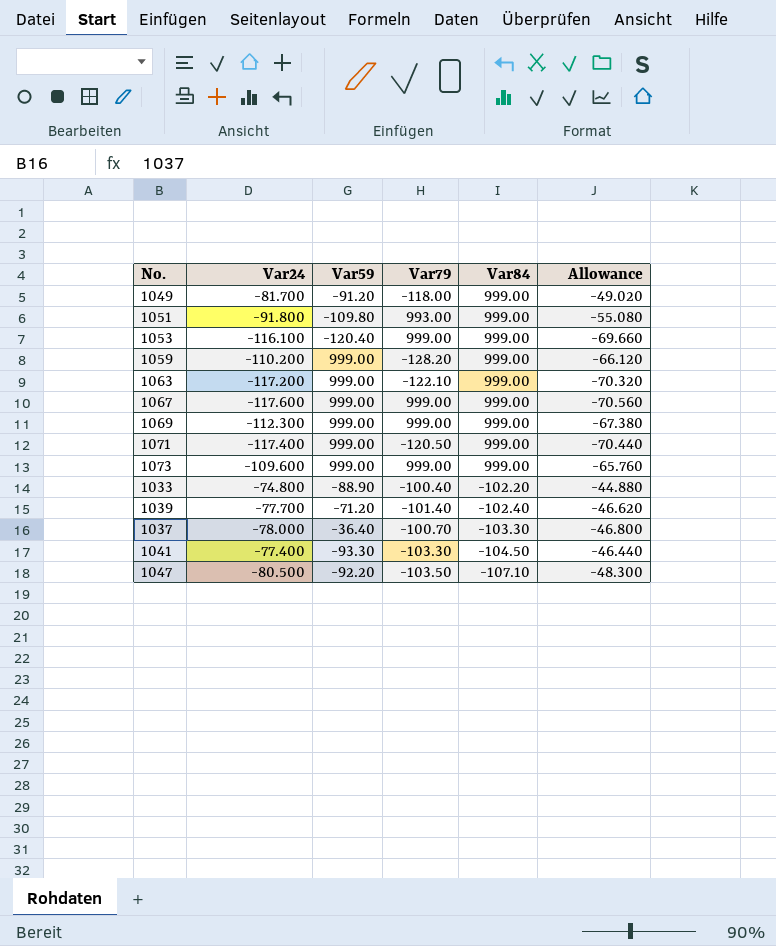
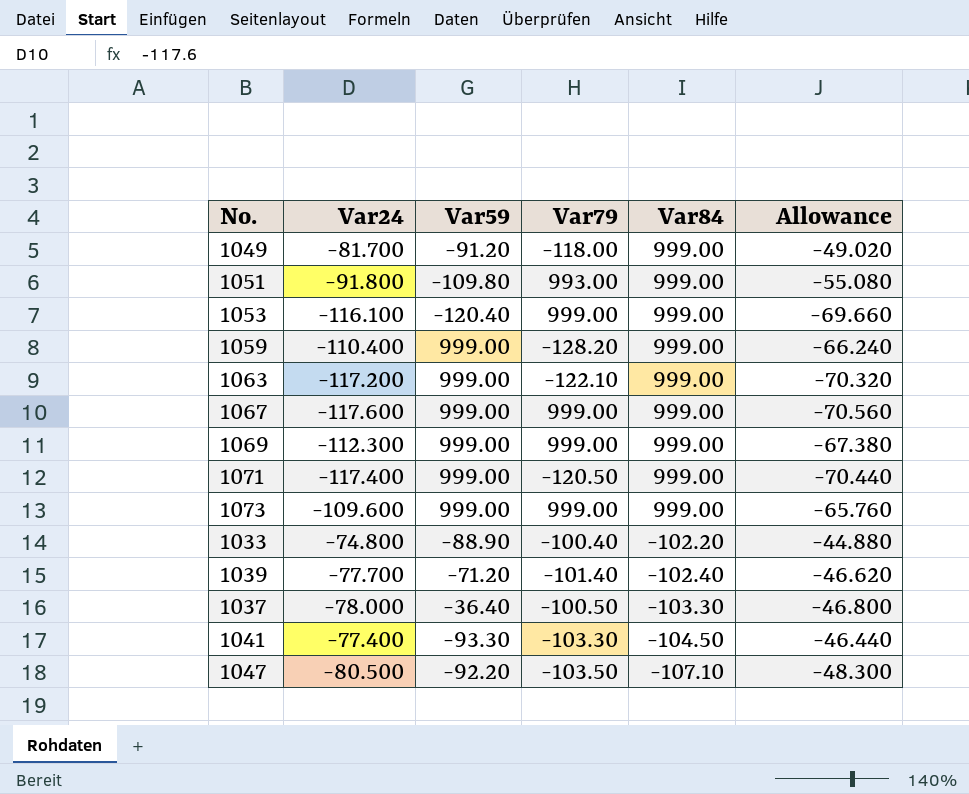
1059 | Var24: -110.200 -> -110.400
1059 | Allowance: -66.120 -> -66.240
1037 | Var79: -100.70 -> -100.50

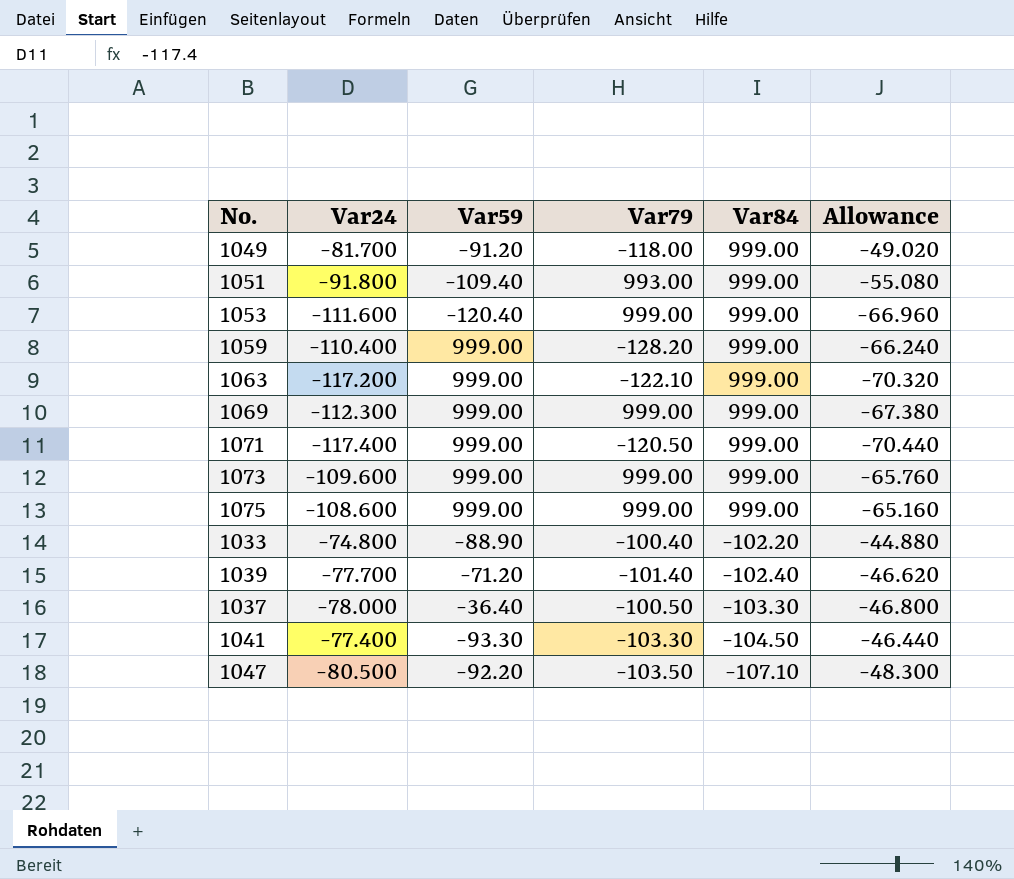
row 1067: -117.600 | 999.00 | 999.00 | 999.00 | -70.560 -> none
1051 | Var59: -109.80 -> -109.40
1053 | Var24: -116.100 -> -111.600
1053 | Allowance: -69.660 -> -66.960
row 1075: none -> -108.600 | 999.00 | 999.00 | 999.00 | -65.160

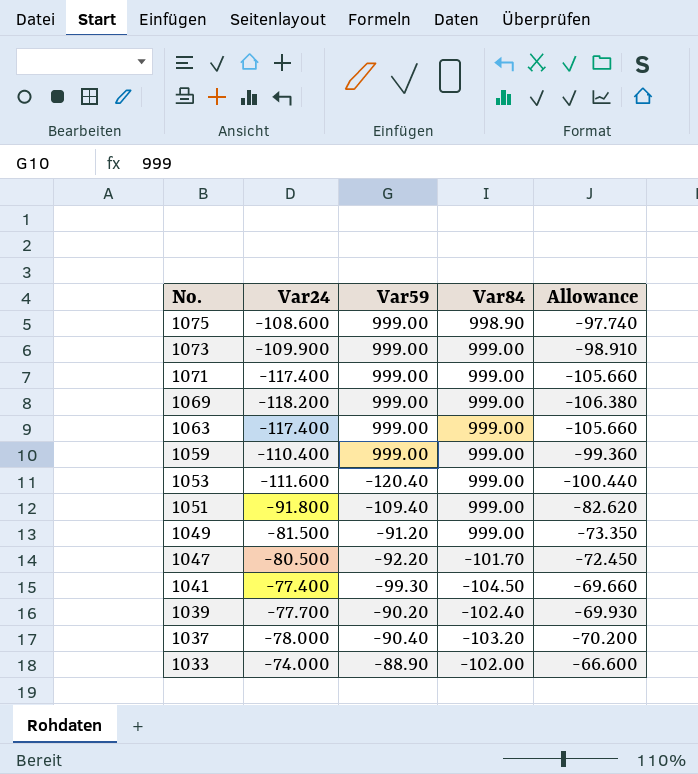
row order: Var84 descending -> No. descending
column Var79 | position: 4 -> none
column Allowance | formula: [Var24] * 0.6 -> [Var24] * 0.9
1075 | Var84: 999.00 -> 998.90
1073 | Var24: -109.600 -> -109.900
1069 | Var24: -112.300 -> -118.200
1063 | Var24: -117.200 -> -117.400
1049 | Var24: -81.700 -> -81.500
1047 | Var84: -107.10 -> -101.70
1041 | Var59: -93.30 -> -99.30
1039 | Var59: -71.20 -> -90.20
1037 | Var59: -36.40 -> -90.40
1037 | Var84: -103.30 -> -103.20
1033 | Var24: -74.800 -> -74.000
1033 | Var84: -102.20 -> -102.00

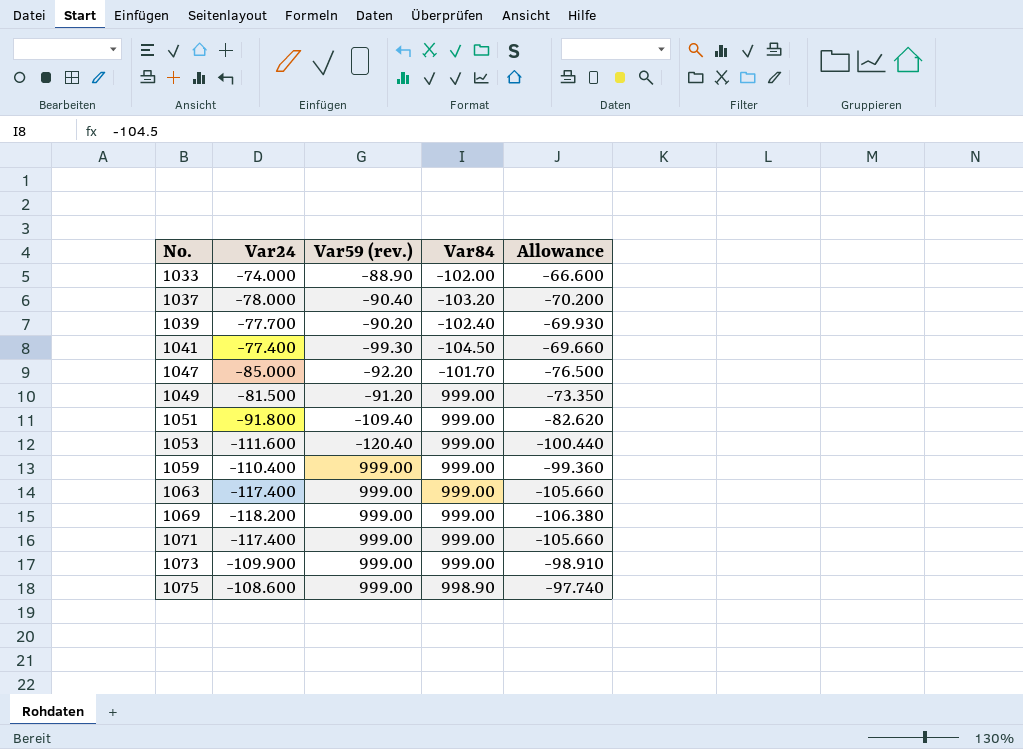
row order: No. descending -> No. ascending
column name: Var59 -> Var59 (rev.)
1047 | Var24: -80.500 -> -85.000
1047 | Allowance: -72.450 -> -76.500

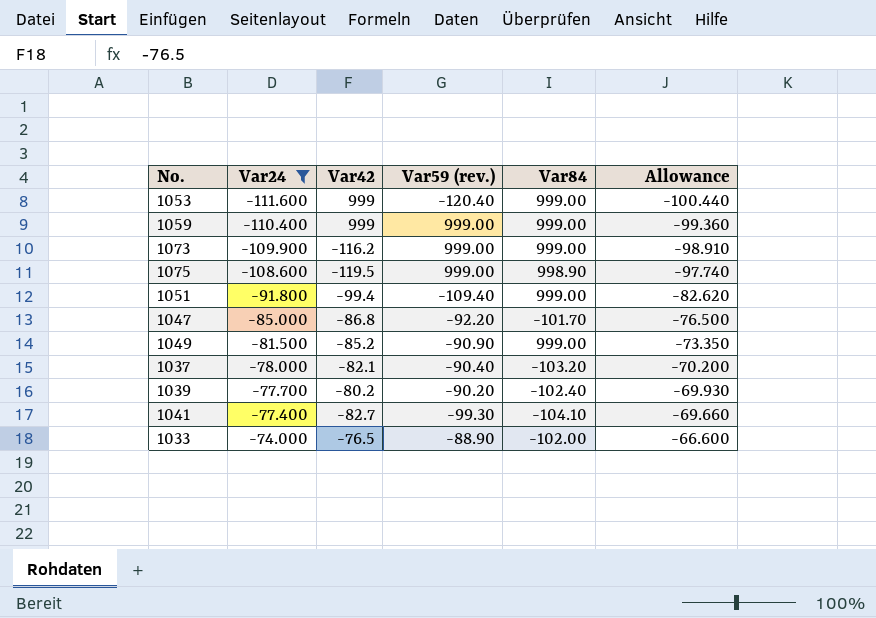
filter: none -> Var24 >= -111.600
row order: No. ascending -> Var24 ascending
column Var42 | position: none -> 3
1049 | Var59 (rev.): -91.20 -> -90.90
1041 | Var84: -104.50 -> -104.10

